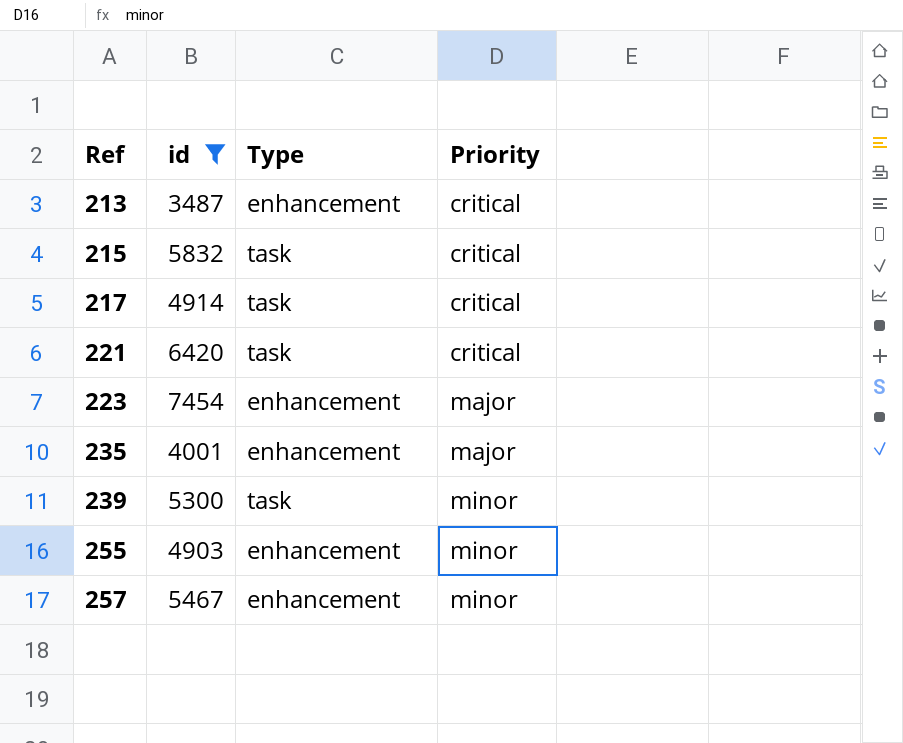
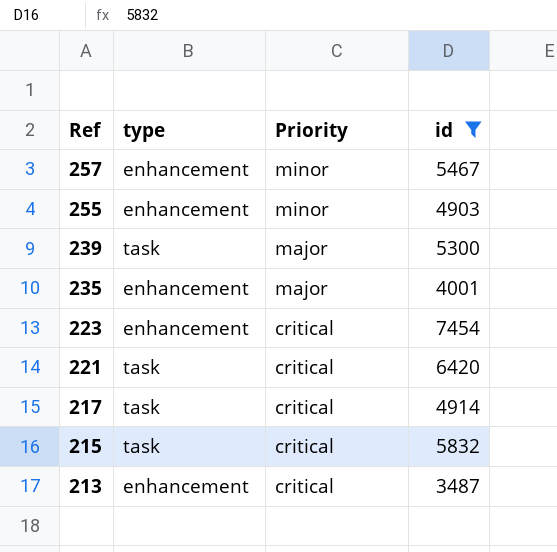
row order: Ref ascending -> Ref descending
column name: Type -> type
column id | position: 2 -> 4
239 | Priority: minor -> major
223 | Priority: major -> critical

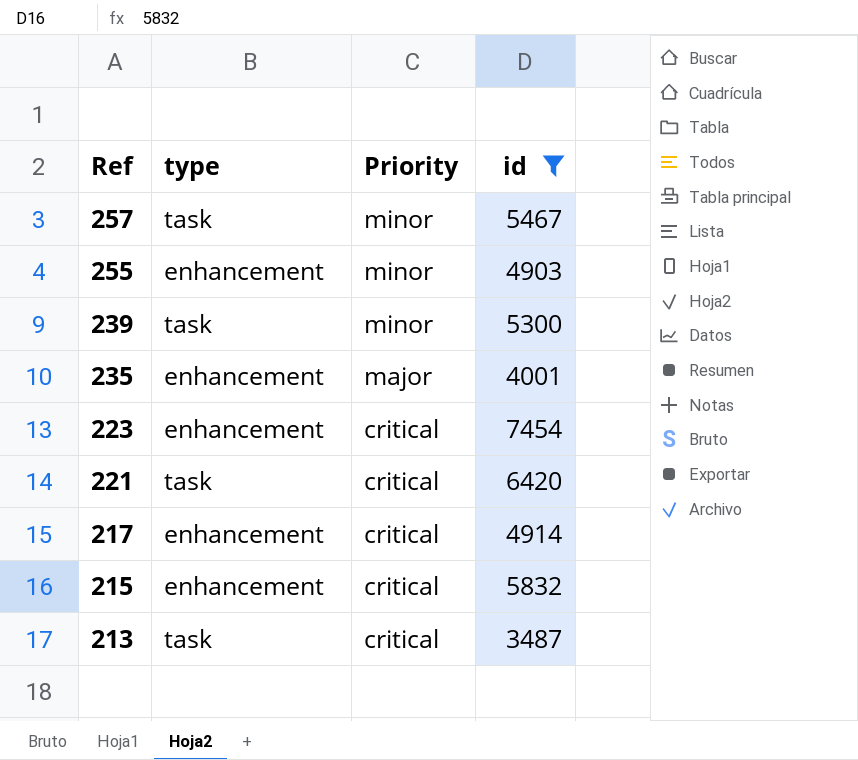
257 | type: enhancement -> task
239 | Priority: major -> minor
217 | type: task -> enhancement
215 | type: task -> enhancement
213 | type: enhancement -> task

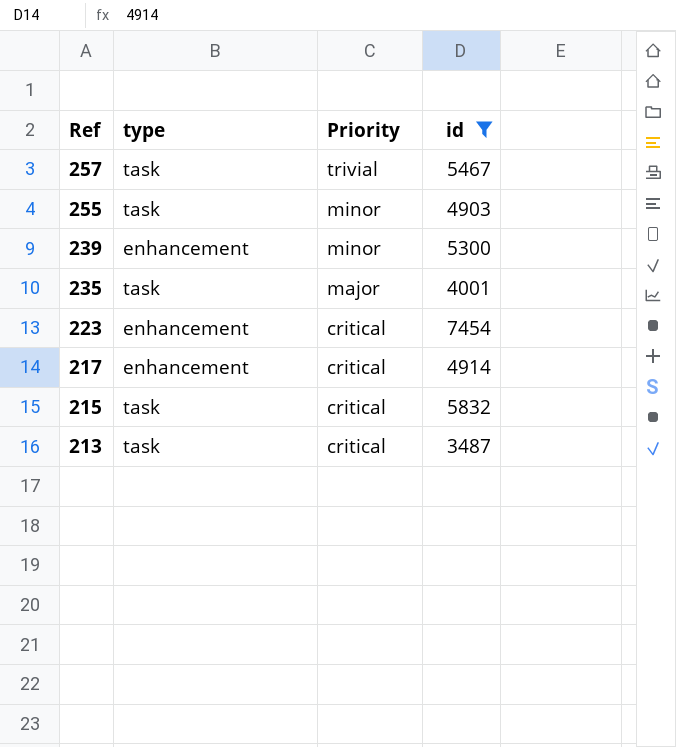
row 221: task | critical | 6420 -> none
257 | Priority: minor -> trivial
255 | type: enhancement -> task
239 | type: task -> enhancement
235 | type: enhancement -> task
215 | type: enhancement -> task

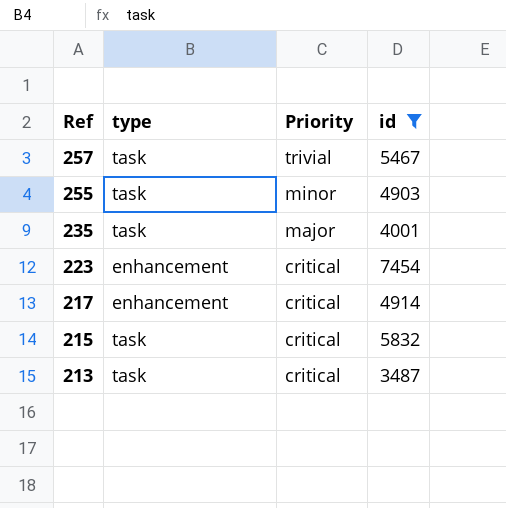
row 239: enhancement | minor | 5300 -> none

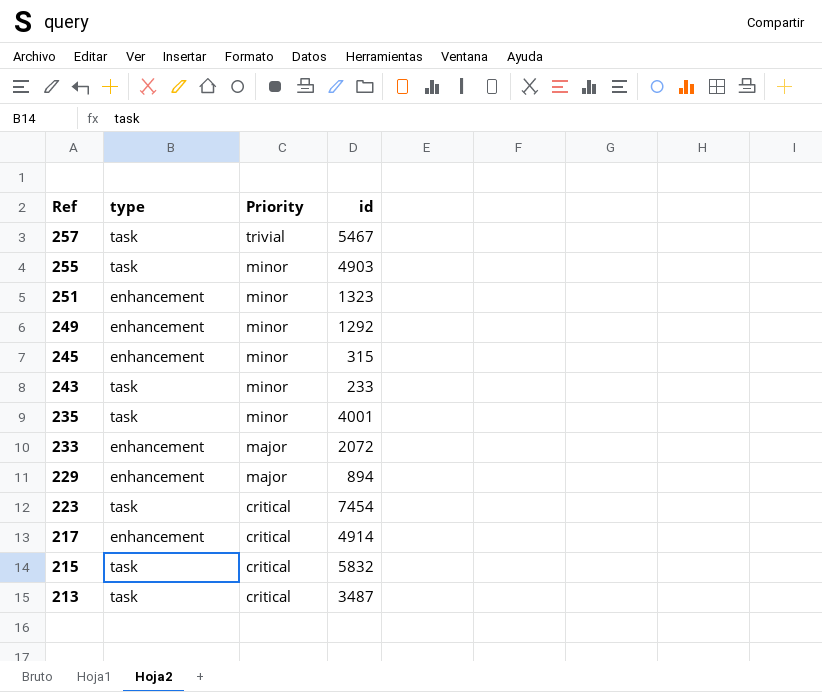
filter: id >= 3487 -> none
235 | Priority: major -> minor
223 | type: enhancement -> task

